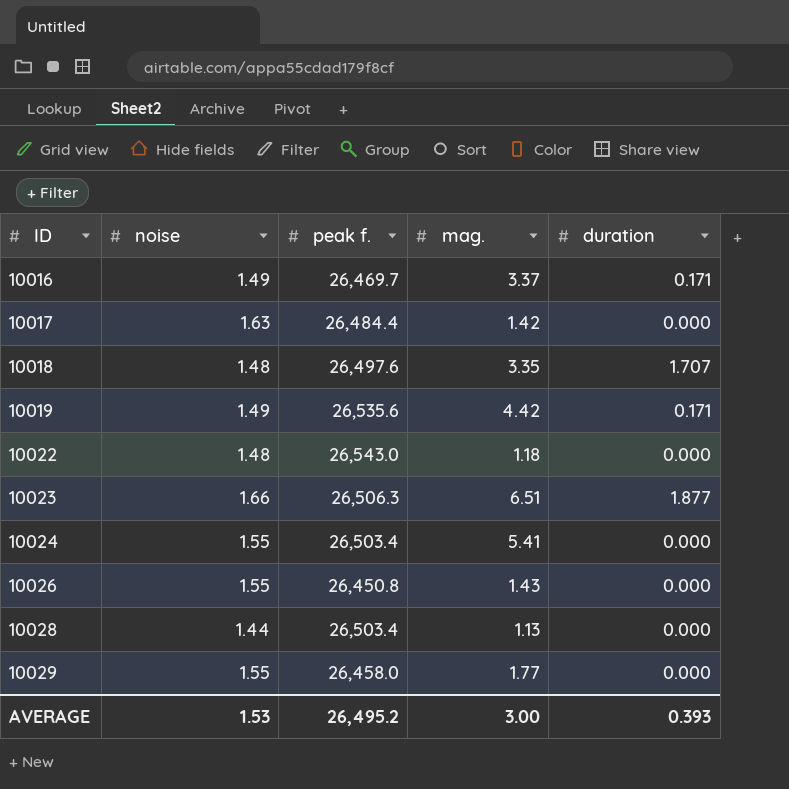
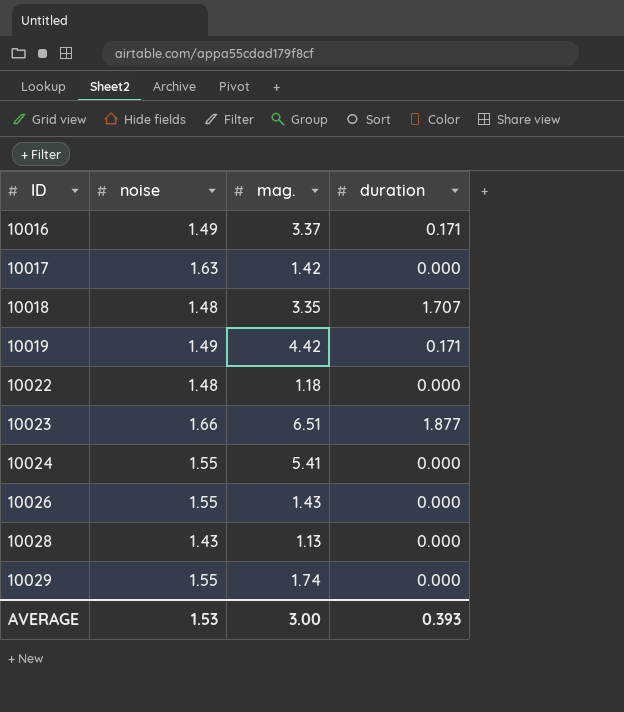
column peak f. | position: 3 -> none
10028 | noise: 1.44 -> 1.43
10029 | mag.: 1.77 -> 1.74

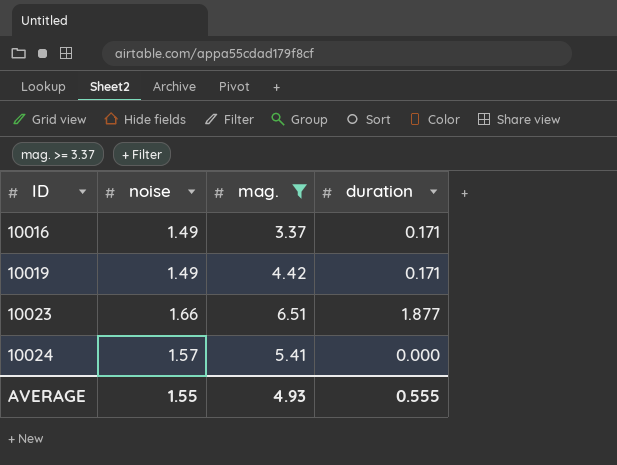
filter: none -> mag. >= 3.37
10024 | noise: 1.55 -> 1.57
AVERAGE | noise: 1.53 -> 1.55
AVERAGE | mag.: 3.00 -> 4.93
AVERAGE | duration: 0.393 -> 0.555

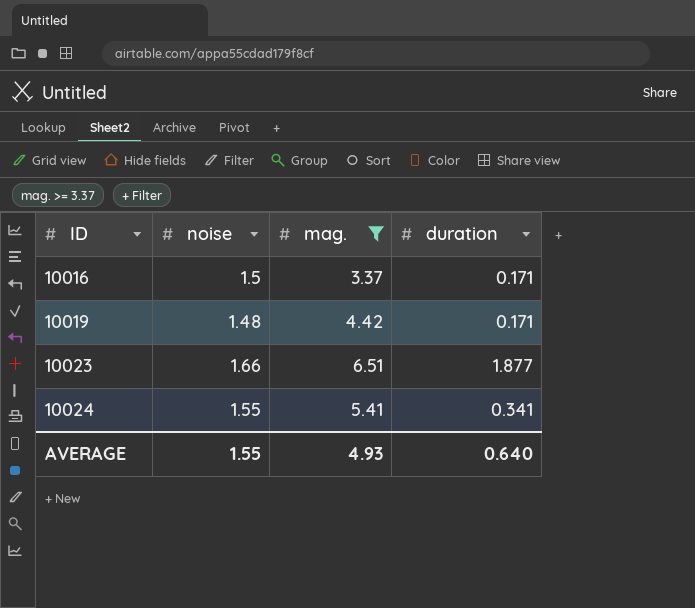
10016 | noise: 1.49 -> 1.5
10019 | noise: 1.49 -> 1.48
10024 | noise: 1.57 -> 1.55
10024 | duration: 0.000 -> 0.341
AVERAGE | duration: 0.555 -> 0.640

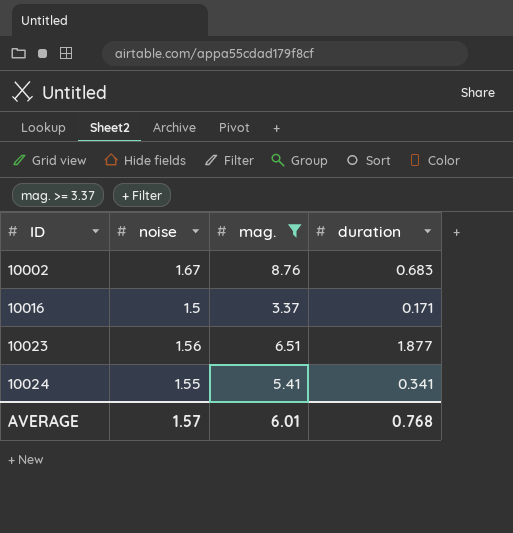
row 10019: 1.48 | 4.42 | 0.171 -> none
row 10002: none -> 1.67 | 8.76 | 0.683
10023 | noise: 1.66 -> 1.56
AVERAGE | noise: 1.55 -> 1.57
AVERAGE | mag.: 4.93 -> 6.01
AVERAGE | duration: 0.640 -> 0.768

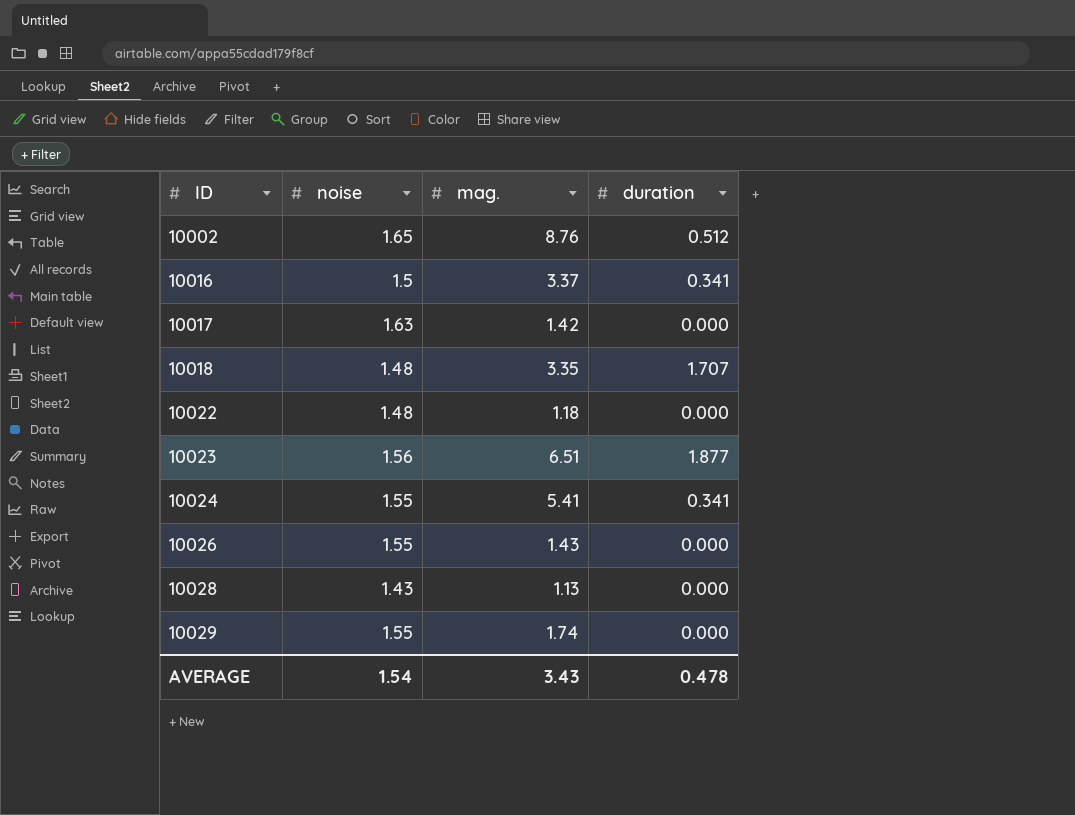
filter: mag. >= 3.37 -> none
10002 | noise: 1.67 -> 1.65
10002 | duration: 0.683 -> 0.512
10016 | duration: 0.171 -> 0.341
AVERAGE | noise: 1.57 -> 1.54
AVERAGE | mag.: 6.01 -> 3.43
AVERAGE | duration: 0.768 -> 0.478

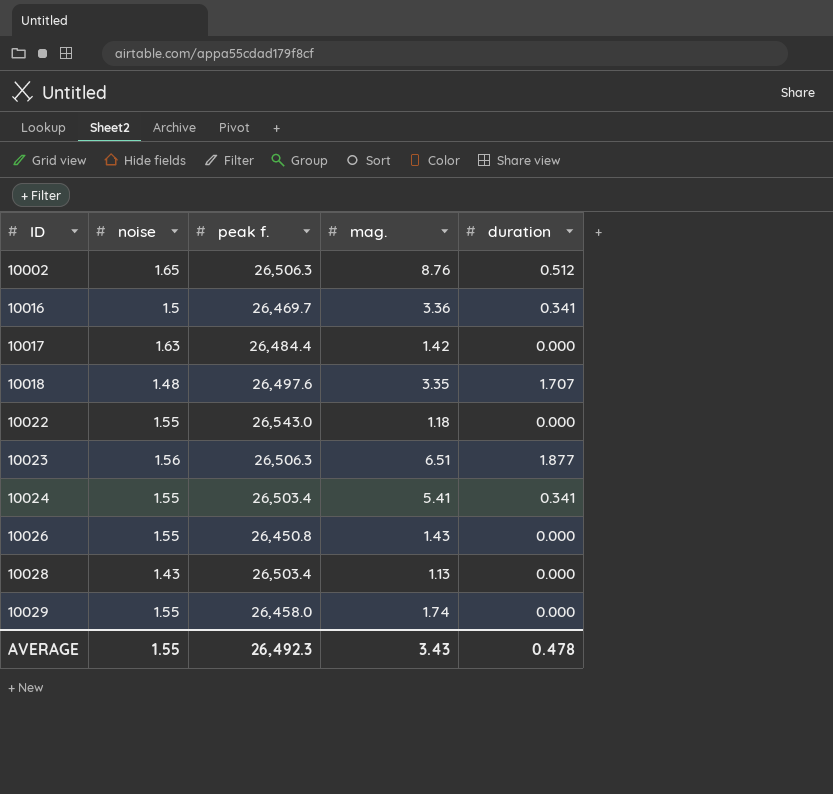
column peak f. | position: none -> 3
10016 | mag.: 3.37 -> 3.36
10022 | noise: 1.48 -> 1.55
AVERAGE | noise: 1.54 -> 1.55

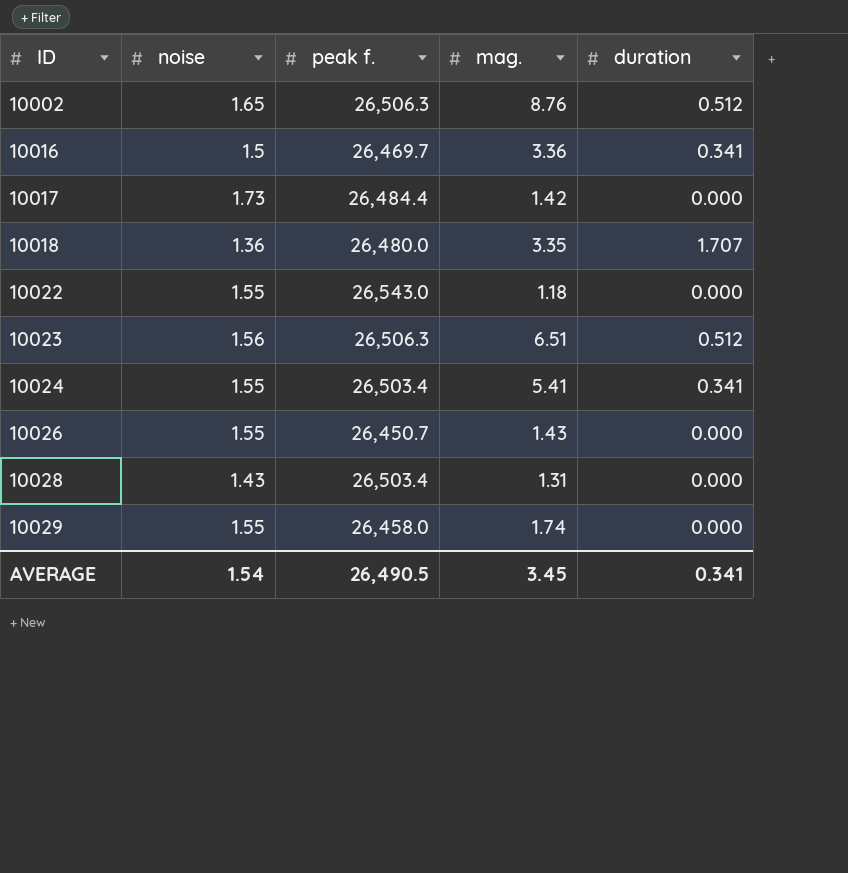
10017 | noise: 1.63 -> 1.73
10018 | noise: 1.48 -> 1.36
10018 | peak f.: 26,497.6 -> 26,480.0
10023 | duration: 1.877 -> 0.512
10026 | peak f.: 26,450.8 -> 26,450.7
10028 | mag.: 1.13 -> 1.31
AVERAGE | noise: 1.55 -> 1.54
AVERAGE | peak f.: 26,492.3 -> 26,490.5
AVERAGE | mag.: 3.43 -> 3.45
AVERAGE | duration: 0.478 -> 0.341

